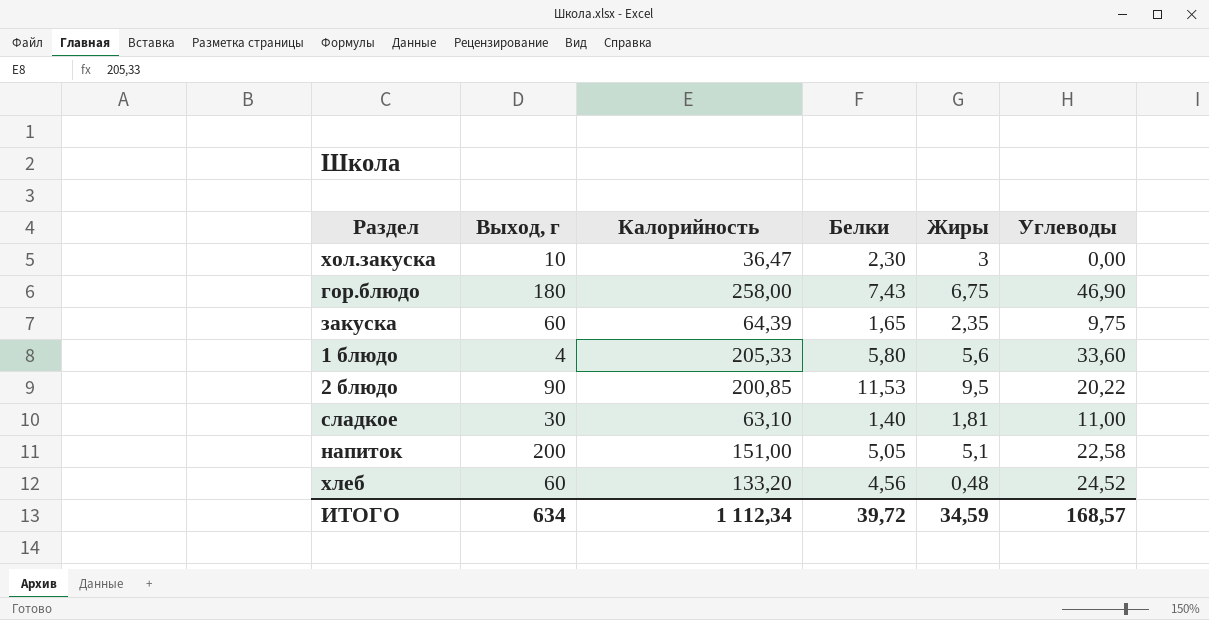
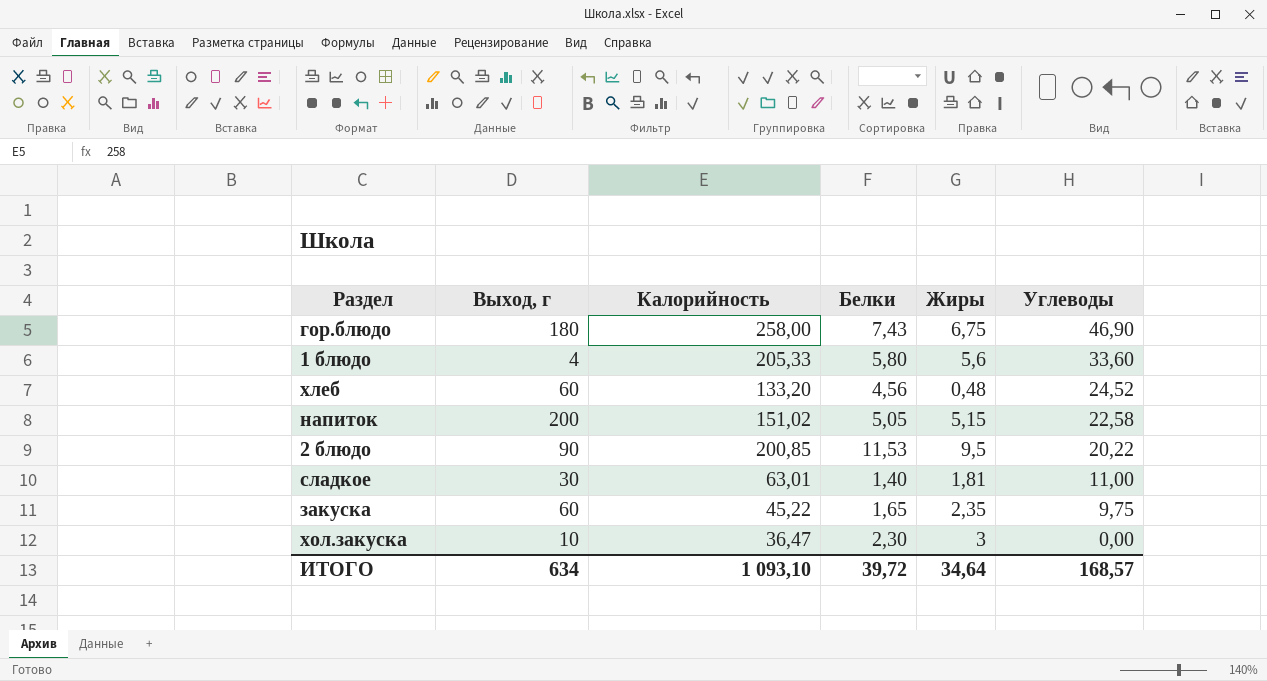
row order: none -> Углеводы descending
напиток | Калорийность: 151,00 -> 151,02
напиток | Жиры: 5,1 -> 5,15
сладкое | Калорийность: 63,10 -> 63,01
закуска | Калорийность: 64,39 -> 45,22
ИТОГО | Калорийность: 1 112,34 -> 1 093,10
ИТОГО | Жиры: 34,59 -> 34,64

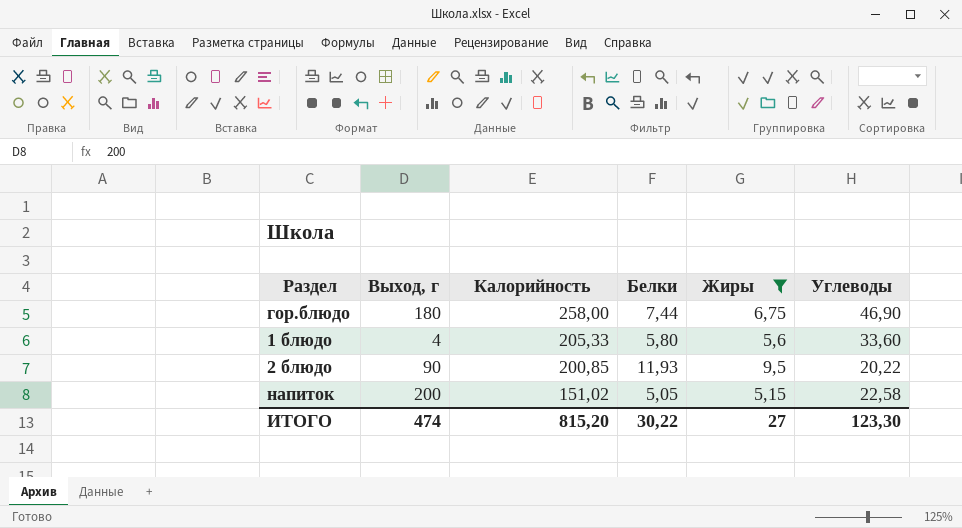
filter: none -> Жиры >= 5,15
row order: Углеводы descending -> Калорийность descending
гор.блюдо | Белки: 7,43 -> 7,44
2 блюдо | Белки: 11,53 -> 11,93
ИТОГО | Выход, г: 634 -> 474
ИТОГО | Калорийность: 1 093,10 -> 815,20
ИТОГО | Белки: 39,72 -> 30,22
ИТОГО | Жиры: 34,64 -> 27
ИТОГО | Углеводы: 168,57 -> 123,30

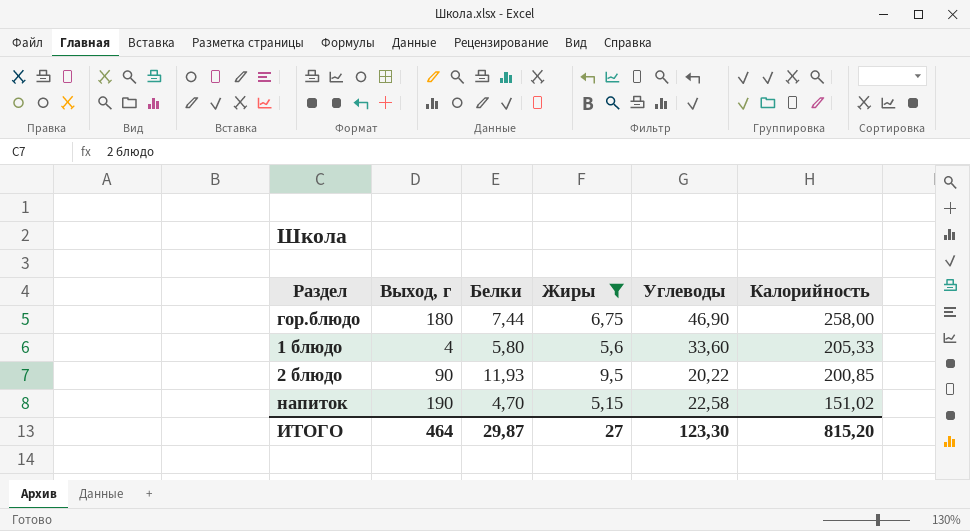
column Калорийность | position: 3 -> 6
напиток | Выход, г: 200 -> 190
напиток | Белки: 5,05 -> 4,70
ИТОГО | Выход, г: 474 -> 464
ИТОГО | Белки: 30,22 -> 29,87

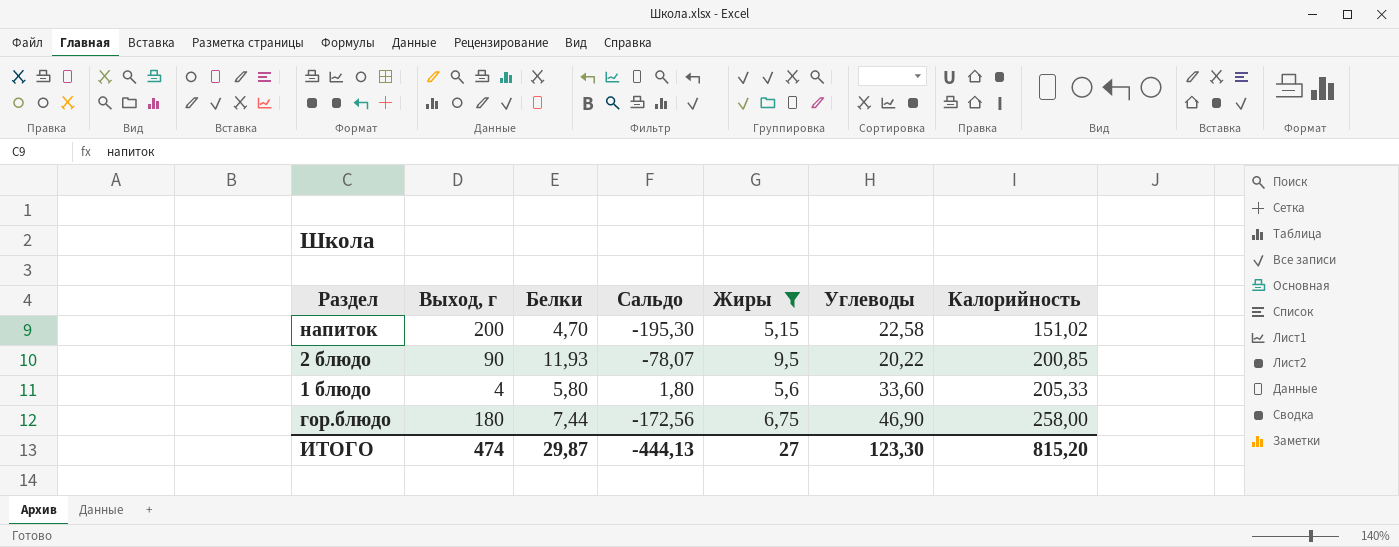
row order: Калорийность descending -> Калорийность ascending
column Сальдо | formula: none -> [Белки] - [Выход, г]
напиток | Выход, г: 190 -> 200
ИТОГО | Выход, г: 464 -> 474

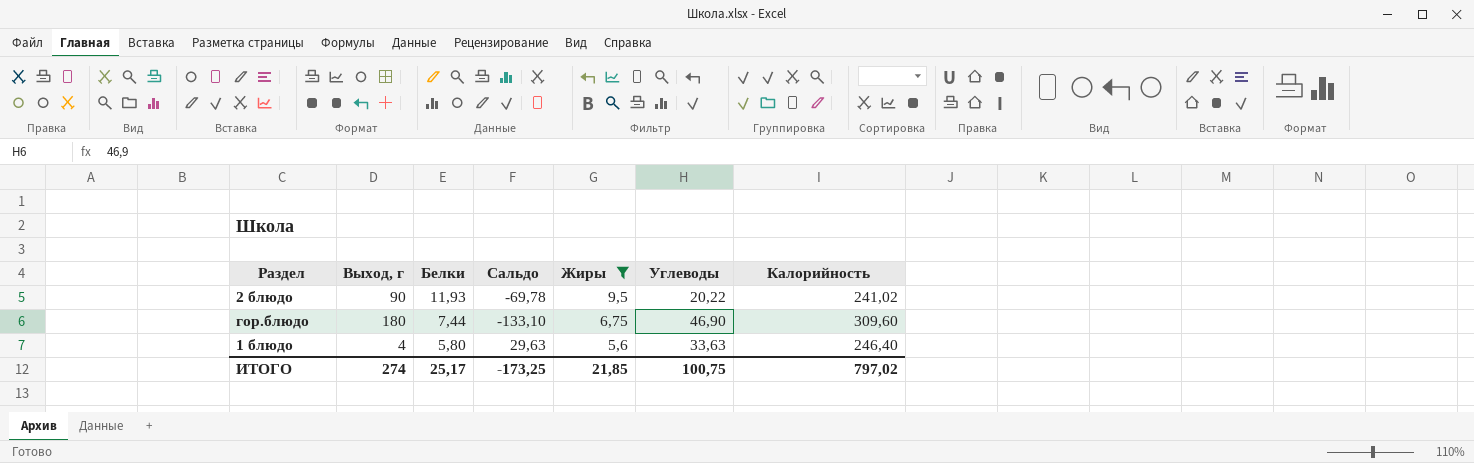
row order: Калорийность ascending -> Белки descending
column Сальдо | formula: [Белки] - [Выход, г] -> [Углеводы] - [Выход, г]
row напиток: 200 | 4,70 | -195,30 | 5,15 | 22,58 | 151,02 -> none
2 блюдо | Калорийность: 200,85 -> 241,02
гор.блюдо | Калорийность: 258,00 -> 309,60
1 блюдо | Углеводы: 33,60 -> 33,63
1 блюдо | Калорийность: 205,33 -> 246,40
ИТОГО | Выход, г: 474 -> 274
ИТОГО | Белки: 29,87 -> 25,17
ИТОГО | Сальдо: -444,13 -> -173,25
ИТОГО | Жиры: 27 -> 21,85
ИТОГО | Углеводы: 123,30 -> 100,75
ИТОГО | Калорийность: 815,20 -> 797,02

